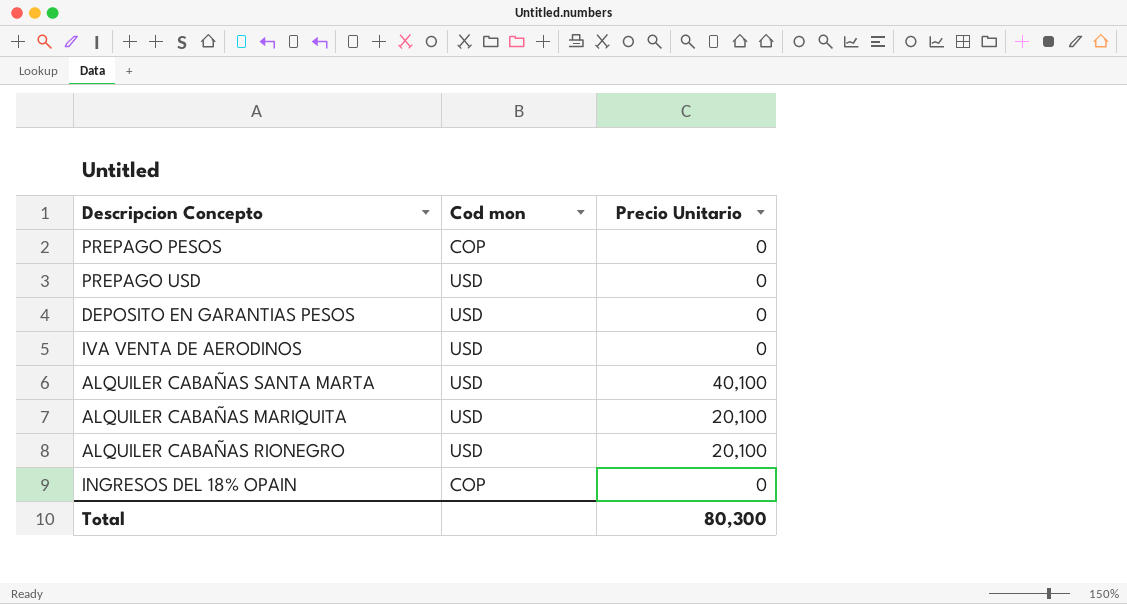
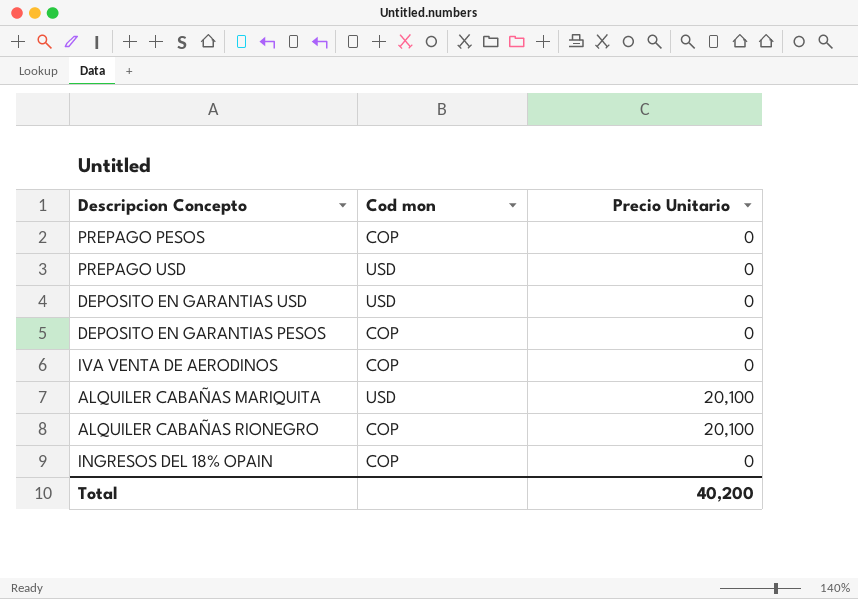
row ALQUILER CABAÑAS SANTA MARTA: USD | 40,100 -> none
row DEPOSITO EN GARANTIAS USD: none -> USD | 0
DEPOSITO EN GARANTIAS PESOS | Cod mon: USD -> COP
IVA VENTA DE AERODINOS | Cod mon: USD -> COP
ALQUILER CABAÑAS RIONEGRO | Cod mon: USD -> COP
Total | Precio Unitario: 80,300 -> 40,200

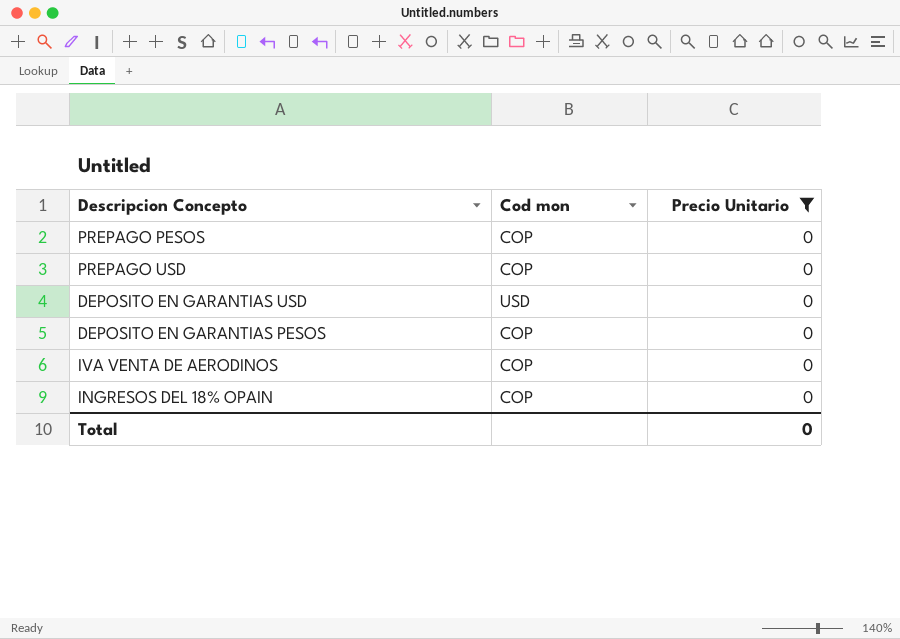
filter: none -> Precio Unitario = 0
PREPAGO USD | Cod mon: USD -> COP
Total | Precio Unitario: 40,200 -> 0

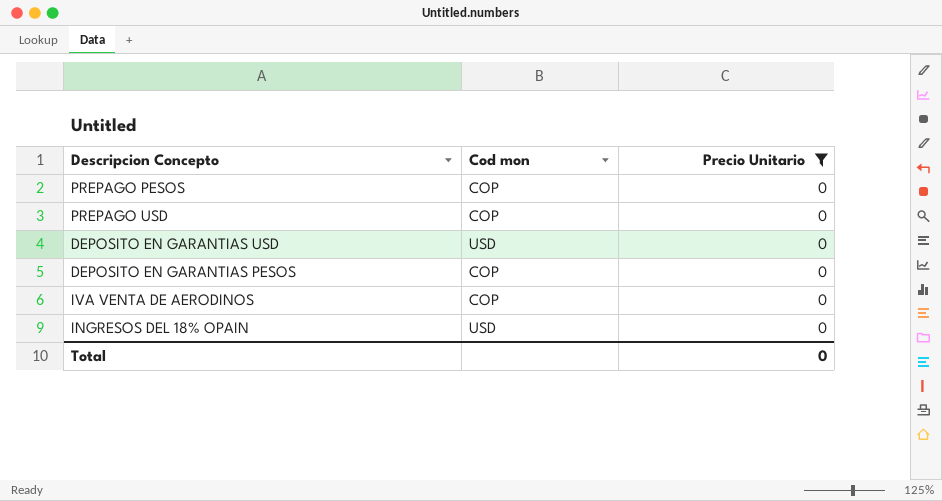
INGRESOS DEL 18% OPAIN | Cod mon: COP -> USD

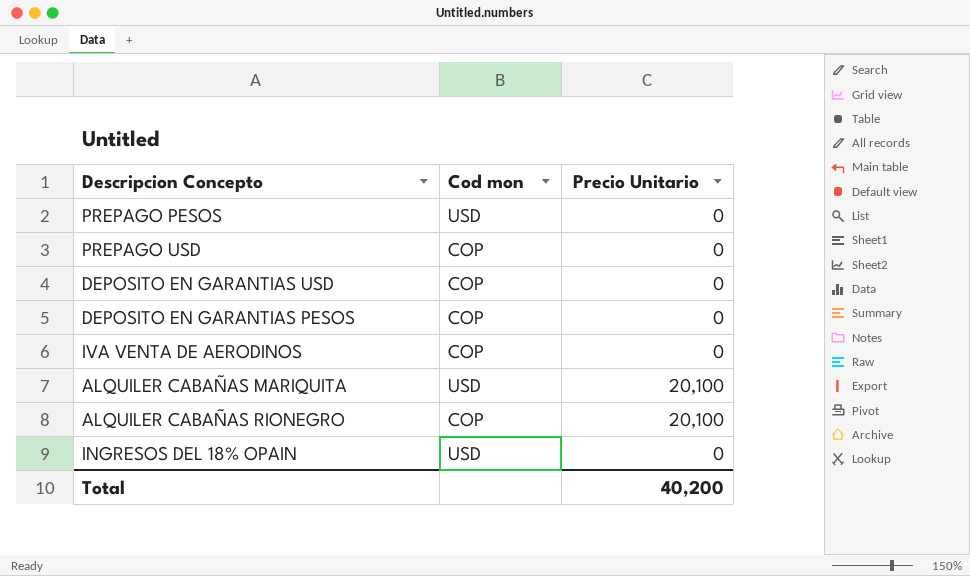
filter: Precio Unitario = 0 -> none
PREPAGO PESOS | Cod mon: COP -> USD
DEPOSITO EN GARANTIAS USD | Cod mon: USD -> COP
Total | Precio Unitario: 0 -> 40,200

